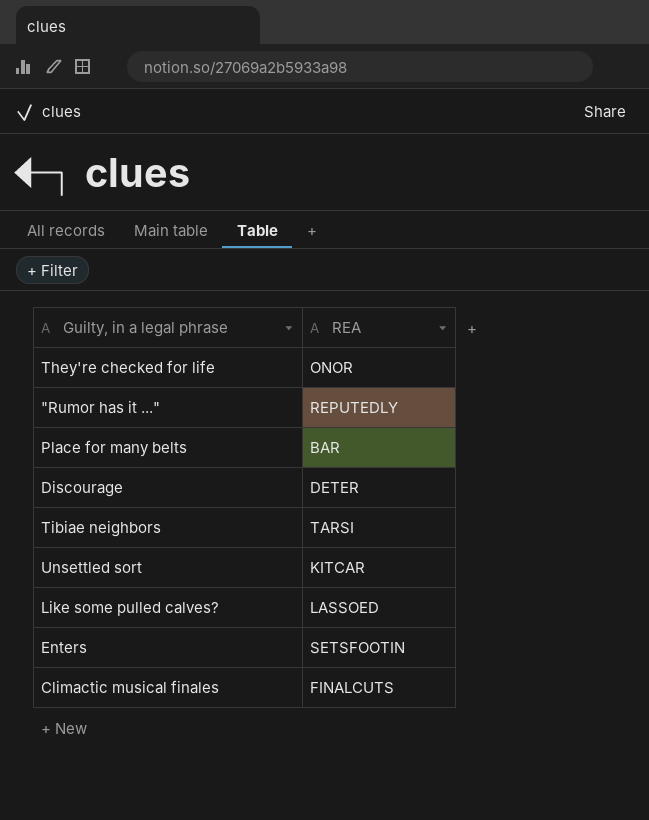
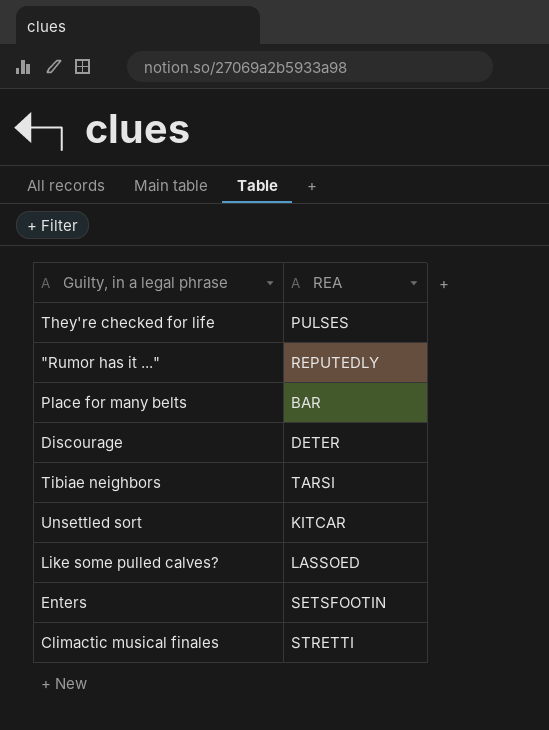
They're checked for life | REA: ONOR -> PULSES
Climactic musical finales | REA: FINALCUTS -> STRETTI

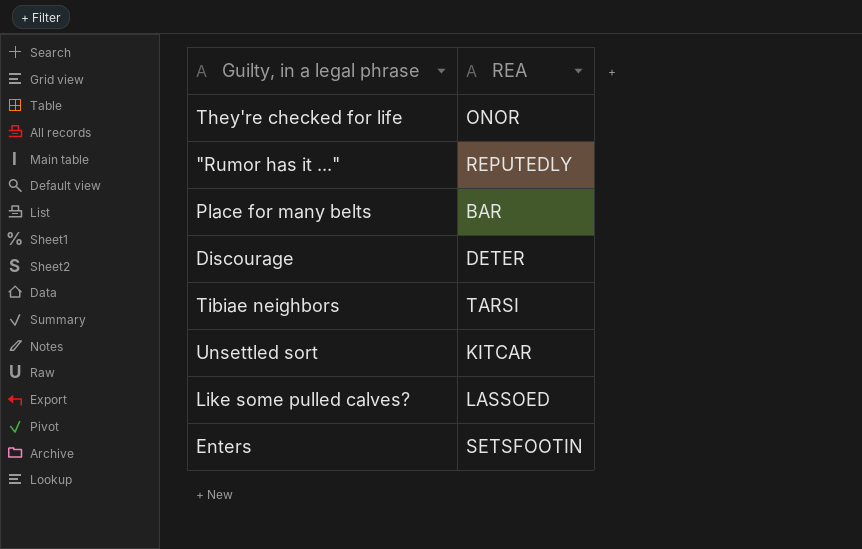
row Climactic musical finales: STRETTI -> none
They're checked for life | REA: PULSES -> ONOR

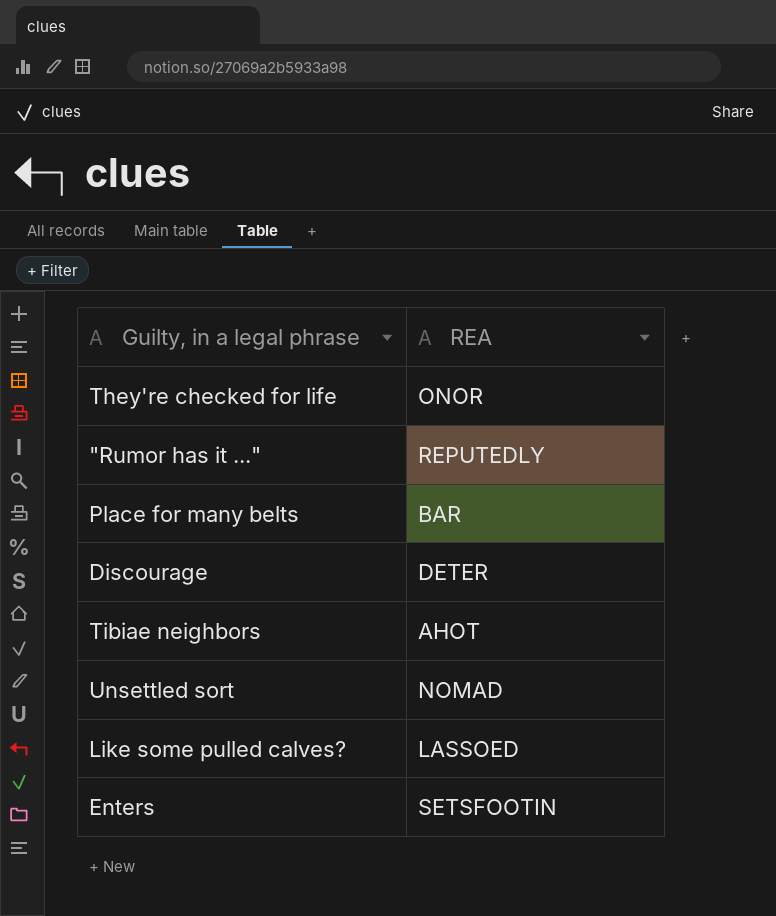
Tibiae neighbors | REA: TARSI -> AHOT
Unsettled sort | REA: KITCAR -> NOMAD

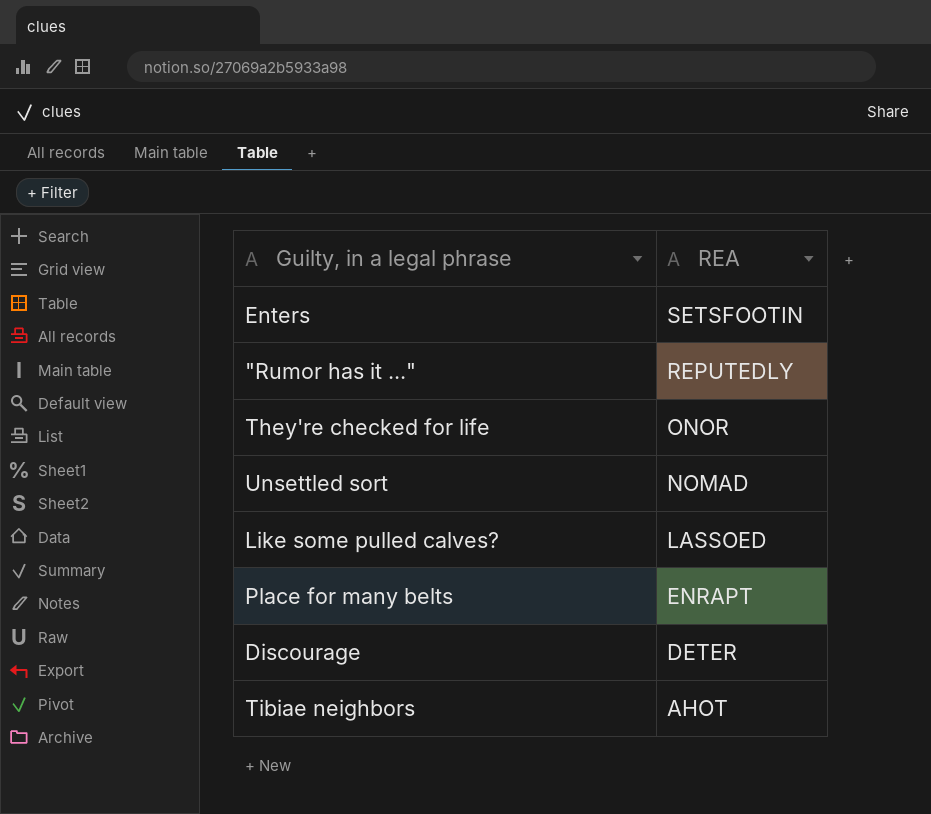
row order: none -> REA descending
Place for many belts | REA: BAR -> ENRAPT

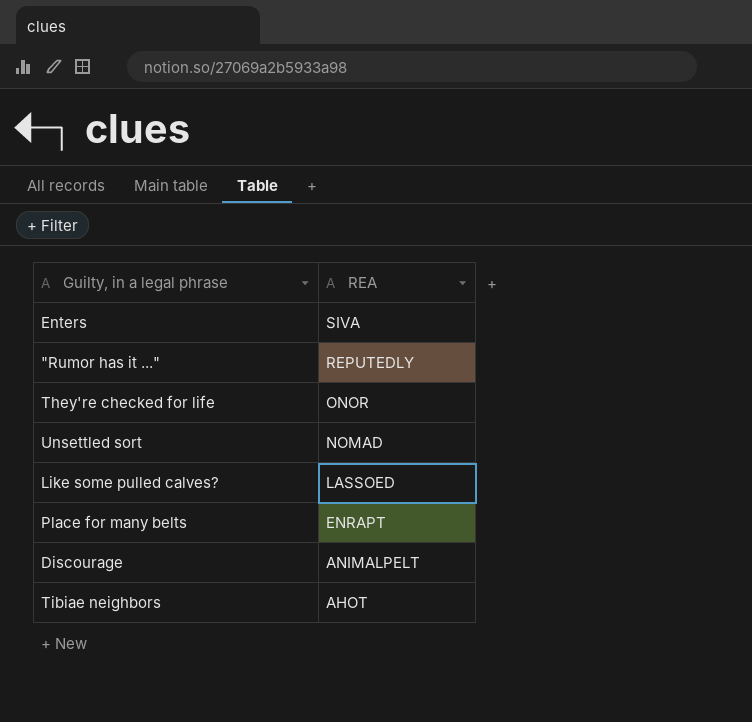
Enters | REA: SETSFOOTIN -> SIVA
Discourage | REA: DETER -> ANIMALPELT

